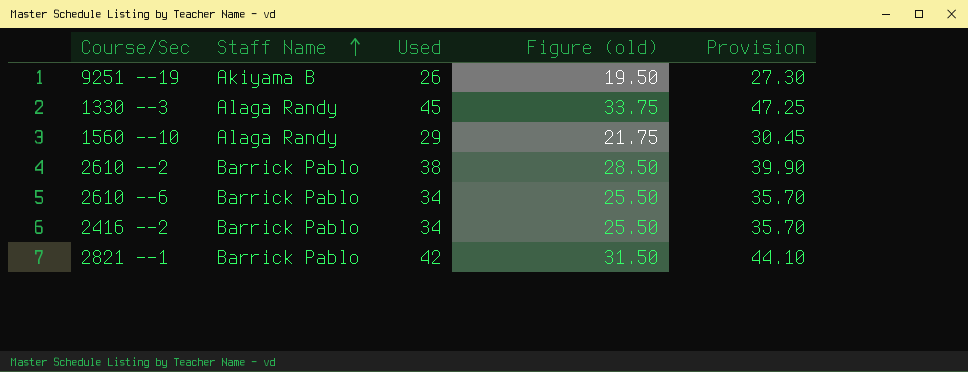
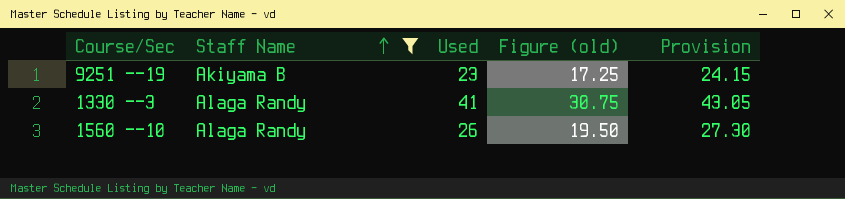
filter: none -> Staff Name != Barrick Pablo
9251 --19 | Used: 26 -> 23
9251 --19 | Figure (old): 19.50 -> 17.25
9251 --19 | Provision: 27.30 -> 24.15
1330 --3 | Used: 45 -> 41
1330 --3 | Figure (old): 33.75 -> 30.75
1330 --3 | Provision: 47.25 -> 43.05
1560 --10 | Used: 29 -> 26
1560 --10 | Figure (old): 21.75 -> 19.50
1560 --10 | Provision: 30.45 -> 27.30

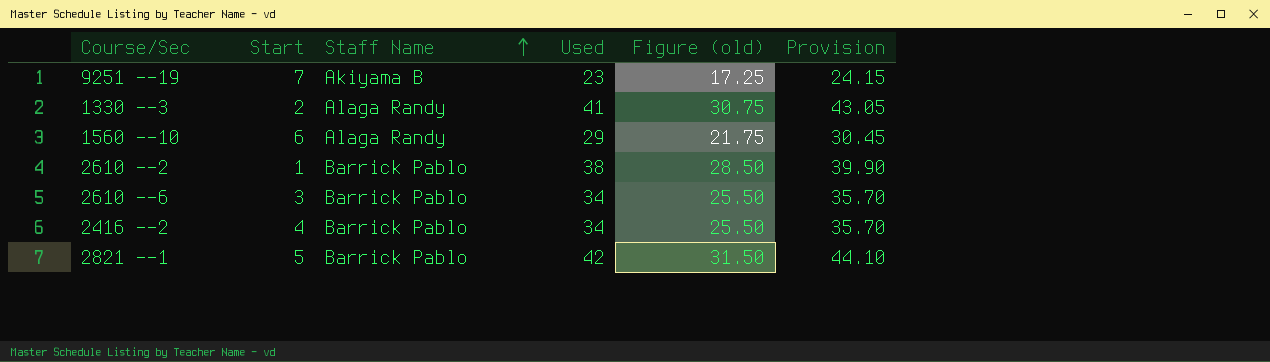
filter: Staff Name != Barrick Pablo -> none
column Start | position: none -> 2
1560 --10 | Used: 26 -> 29
1560 --10 | Figure (old): 19.50 -> 21.75
1560 --10 | Provision: 27.30 -> 30.45

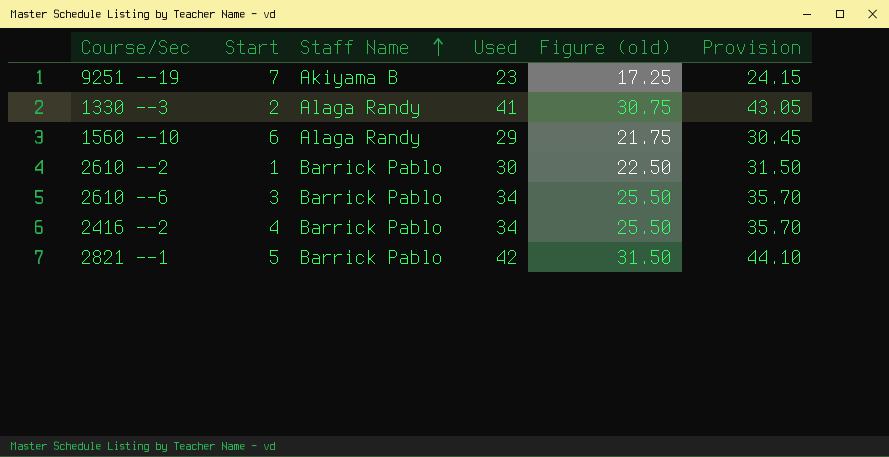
2610 --2 | Used: 38 -> 30
2610 --2 | Figure (old): 28.50 -> 22.50
2610 --2 | Provision: 39.90 -> 31.50

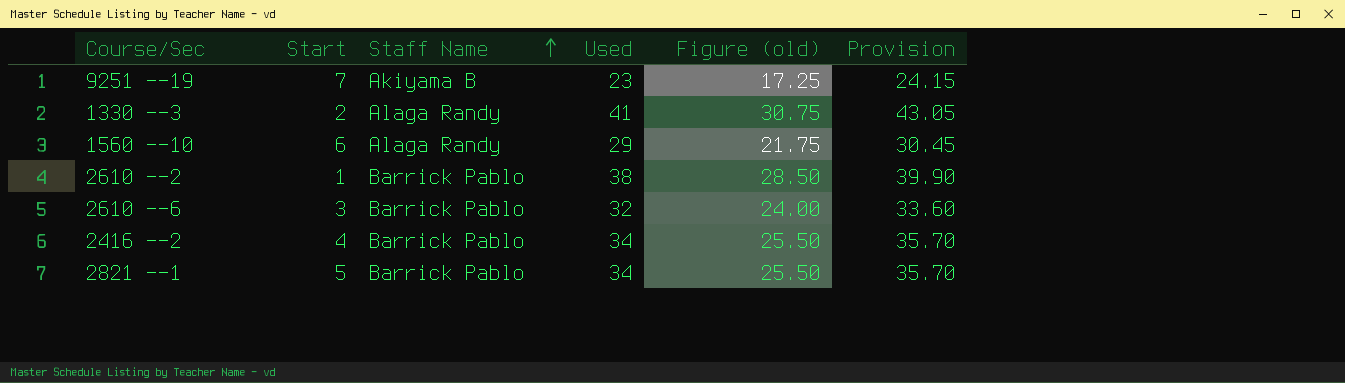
2610 --2 | Used: 30 -> 38
2610 --2 | Figure (old): 22.50 -> 28.50
2610 --2 | Provision: 31.50 -> 39.90
2610 --6 | Used: 34 -> 32
2610 --6 | Figure (old): 25.50 -> 24.00
2610 --6 | Provision: 35.70 -> 33.60
2821 --1 | Used: 42 -> 34
2821 --1 | Figure (old): 31.50 -> 25.50
2821 --1 | Provision: 44.10 -> 35.70

